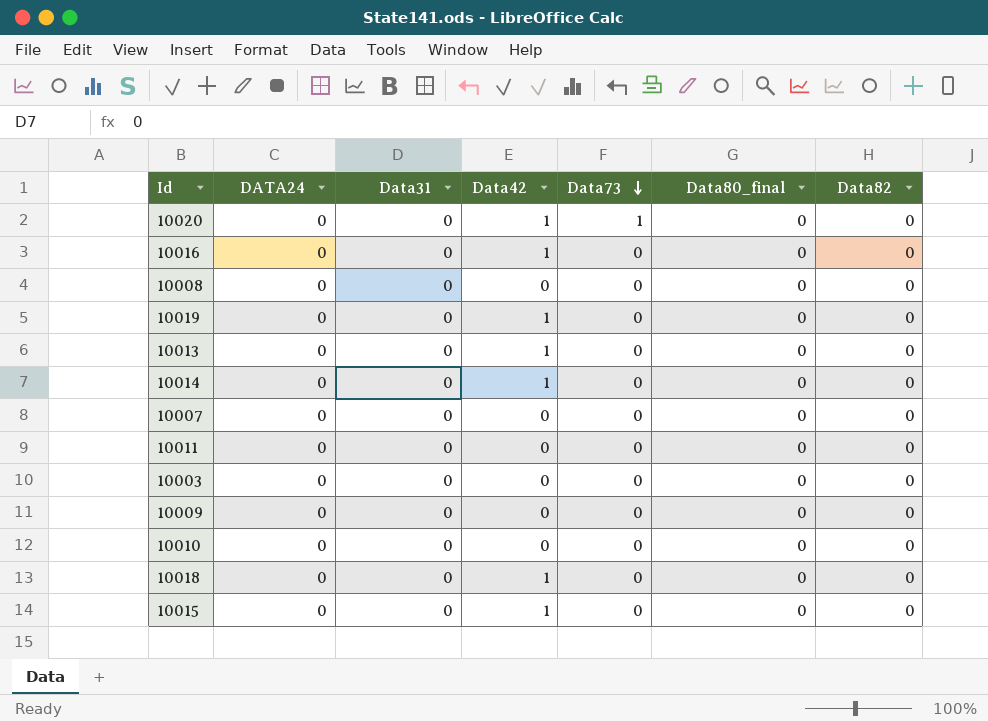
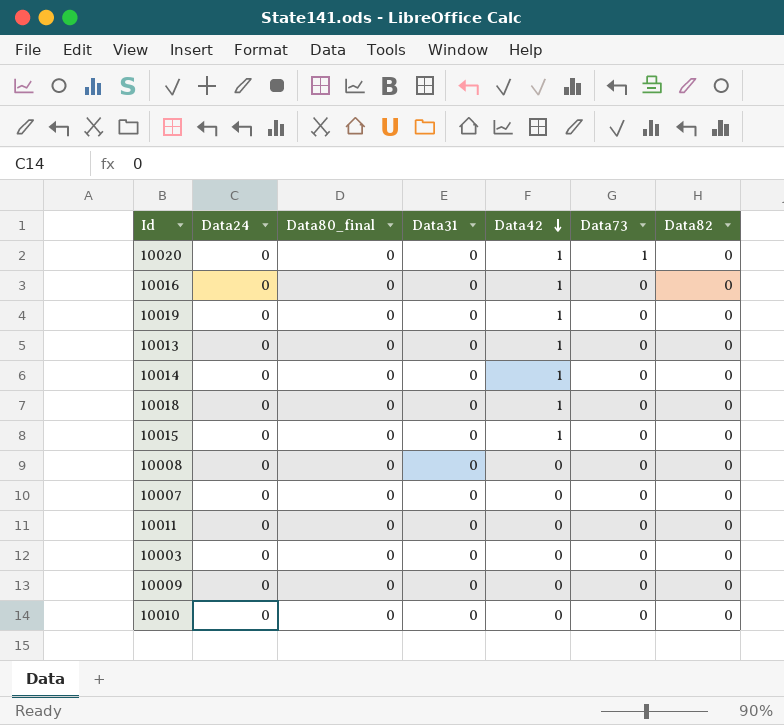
row order: Data73 descending -> Data42 descending
column name: DATA24 -> Data24
column Data80_final | position: 6 -> 3

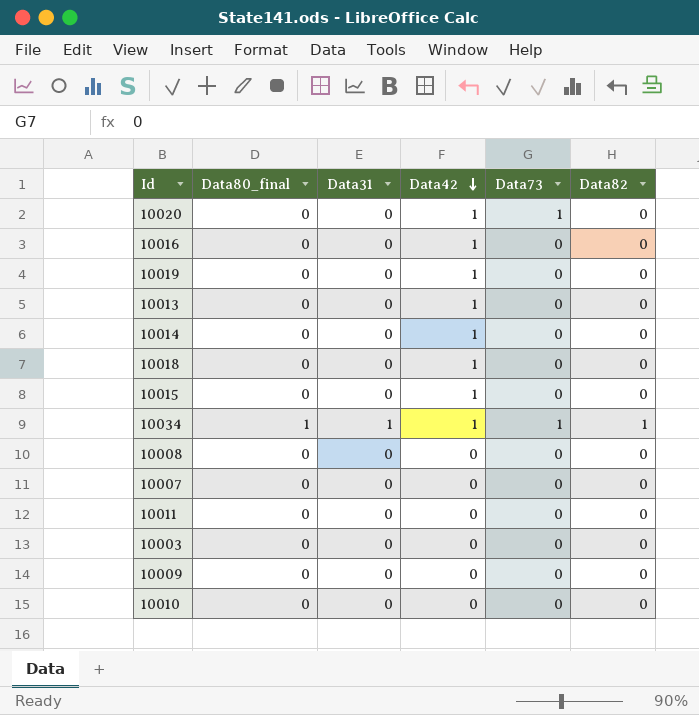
column Data24 | position: 2 -> none
row 10034: none -> 1 | 1 | 1 | 1 | 1

